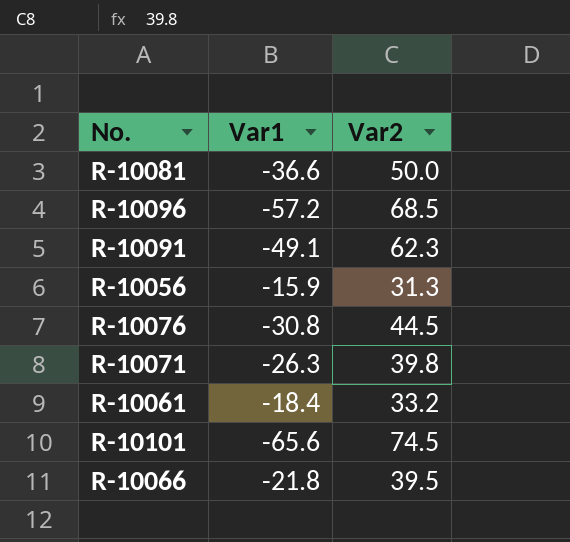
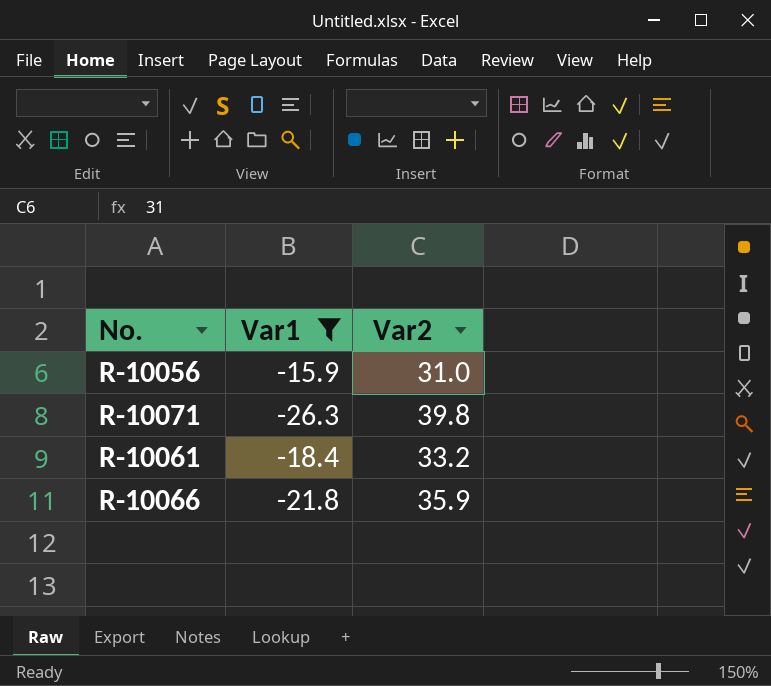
filter: none -> Var1 >= -26.3
R-10056 | Var2: 31.3 -> 31.0
R-10066 | Var2: 39.5 -> 35.9

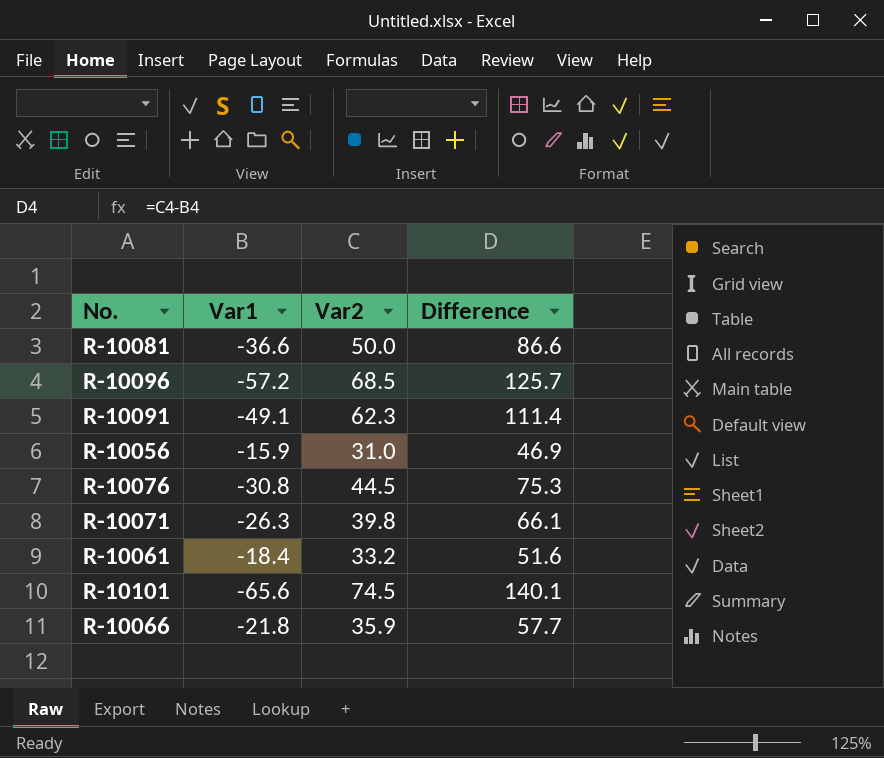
filter: Var1 >= -26.3 -> none
column Difference | formula: none -> [Var2] - [Var1]

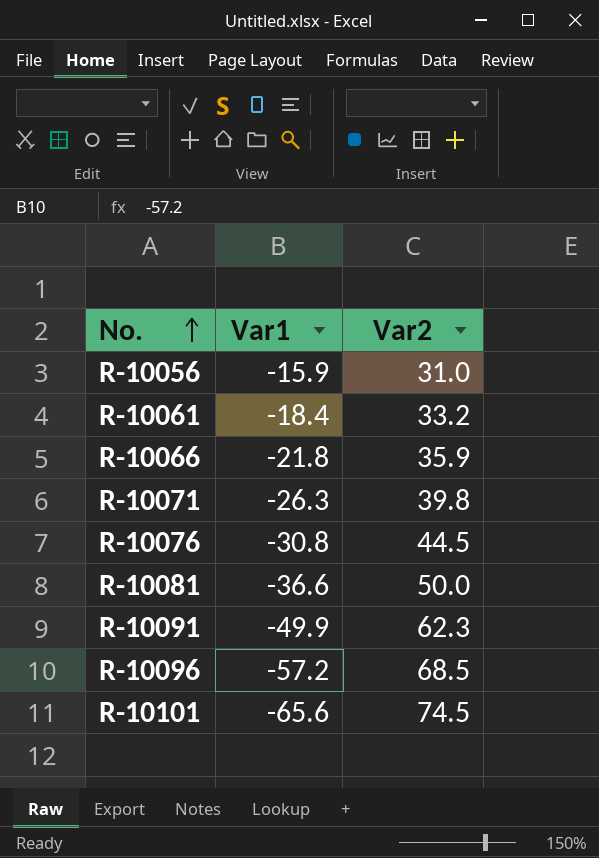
row order: none -> No. ascending
column Difference | formula: [Var2] - [Var1] -> none
R-10091 | Var1: -49.1 -> -49.9

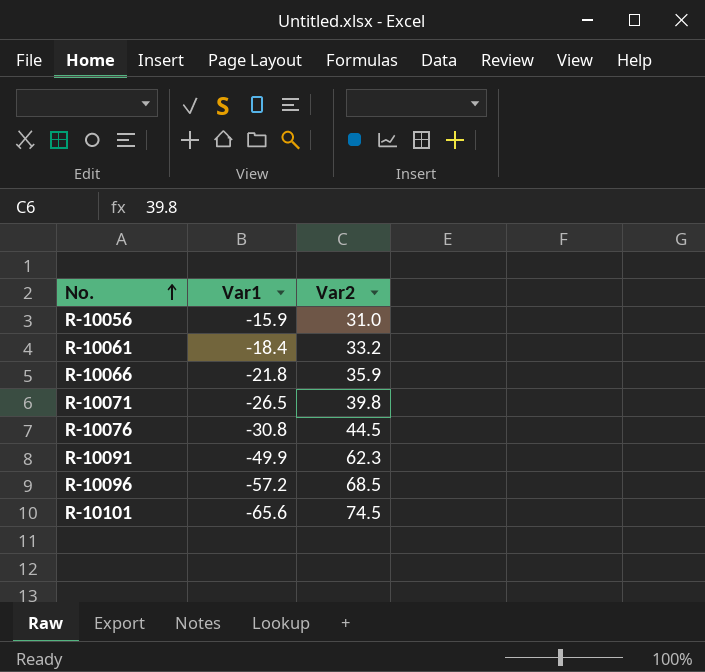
row R-10081: -36.6 | 50.0 -> none
R-10071 | Var1: -26.3 -> -26.5

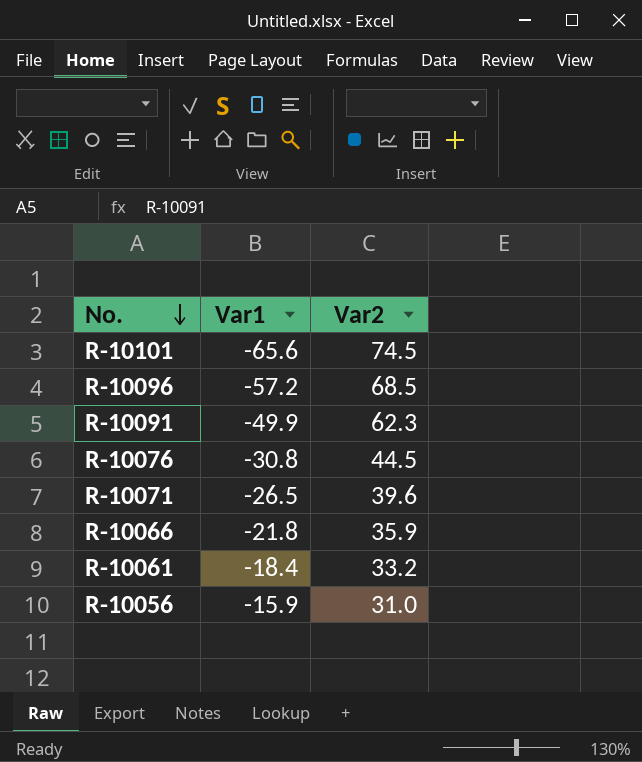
row order: No. ascending -> No. descending
R-10071 | Var2: 39.8 -> 39.6

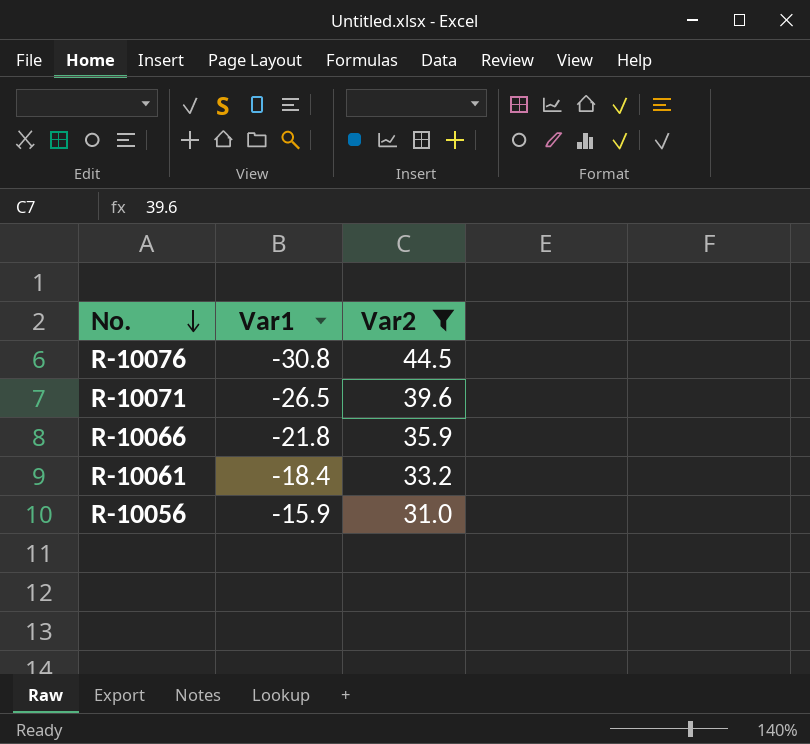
filter: none -> Var2 <= 44.5

